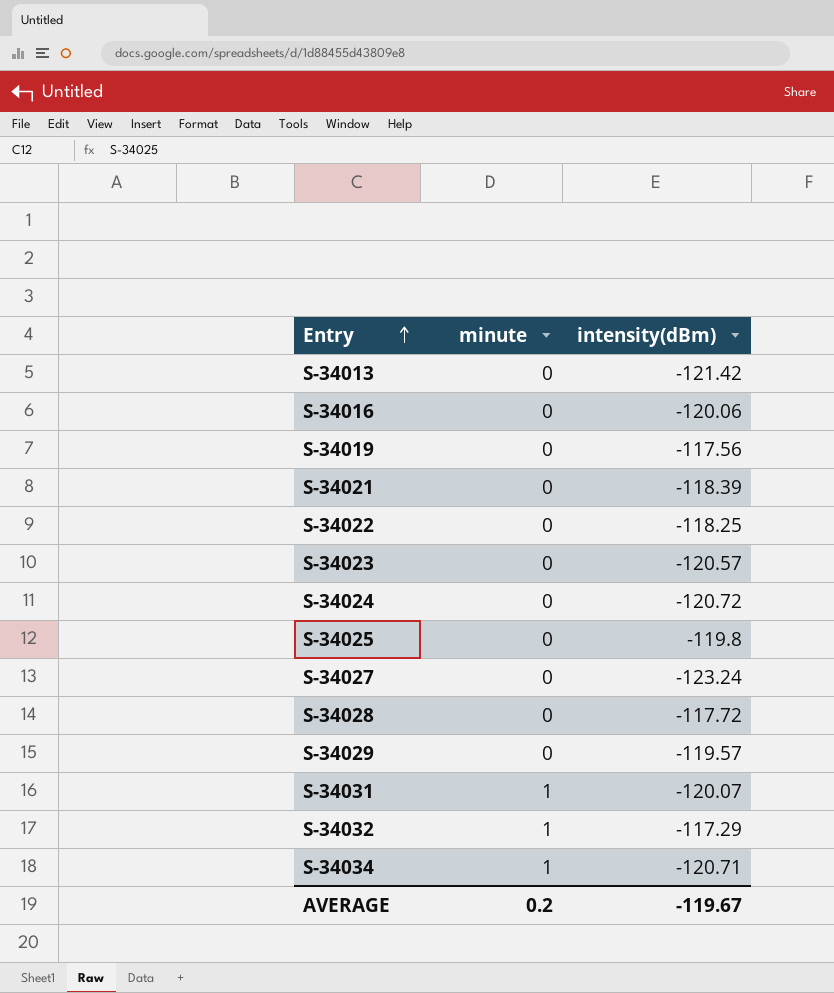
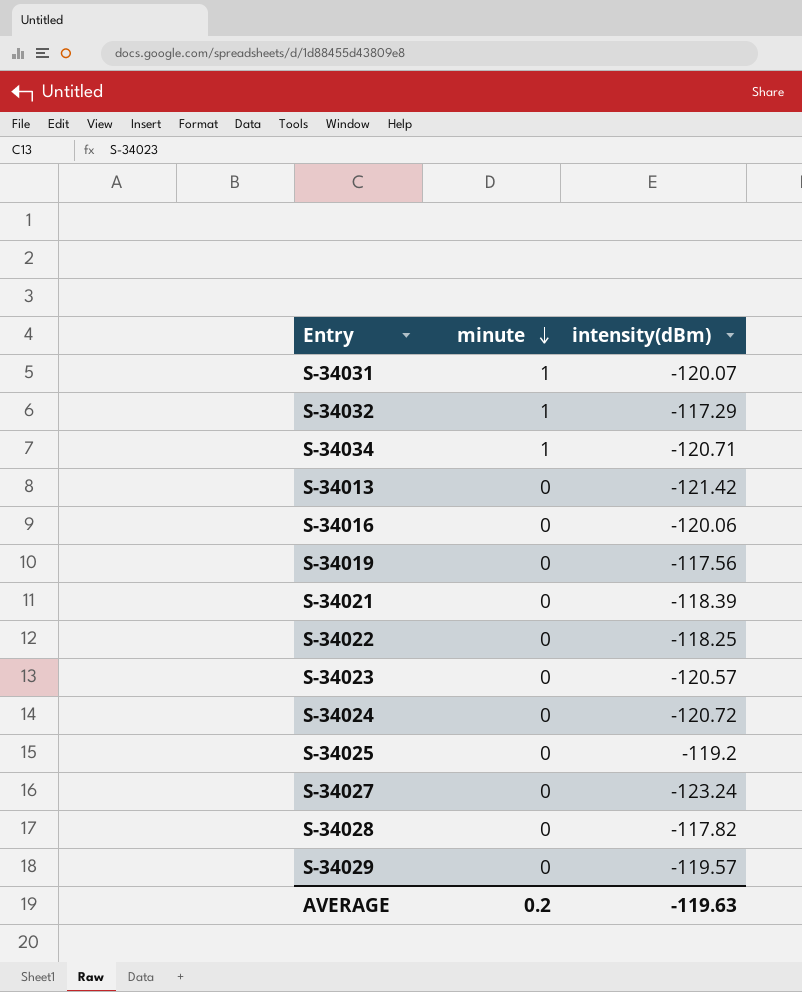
row order: Entry ascending -> minute descending
S-34025 | intensity(dBm): -119.8 -> -119.2
S-34028 | intensity(dBm): -117.72 -> -117.82
AVERAGE | intensity(dBm): -119.67 -> -119.63

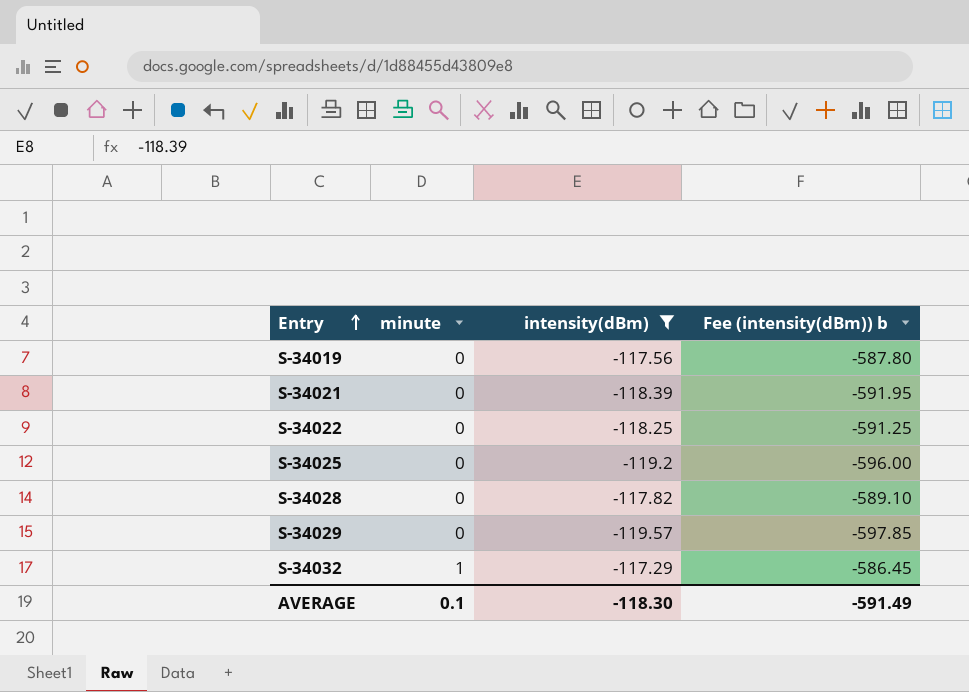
filter: none -> intensity(dBm) >= -119.57
row order: minute descending -> Entry ascending
column Fee (intensity(dBm)) b | formula: none -> [intensity(dBm)] * 5
AVERAGE | minute: 0.2 -> 0.1
AVERAGE | intensity(dBm): -119.63 -> -118.30

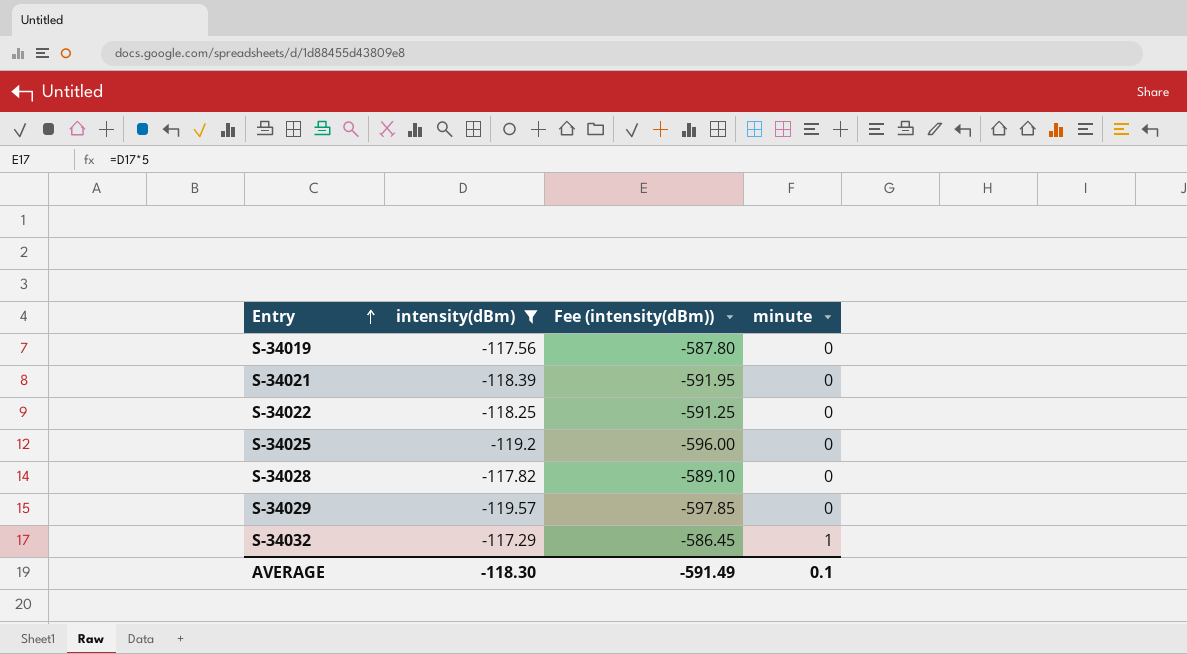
column name: Fee (intensity(dBm)) b -> Fee (intensity(dBm))
column minute | position: 2 -> 4

